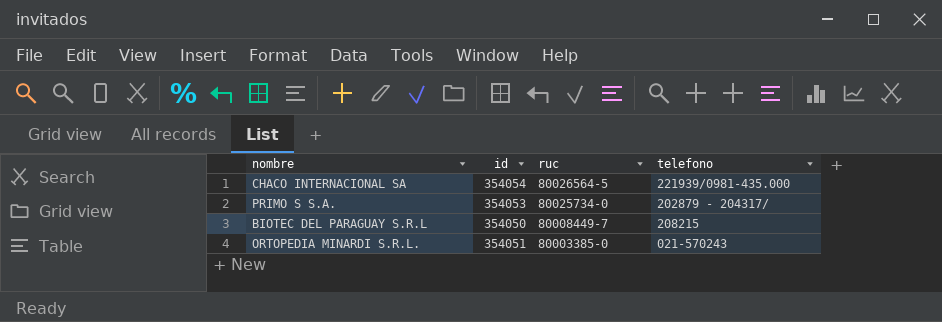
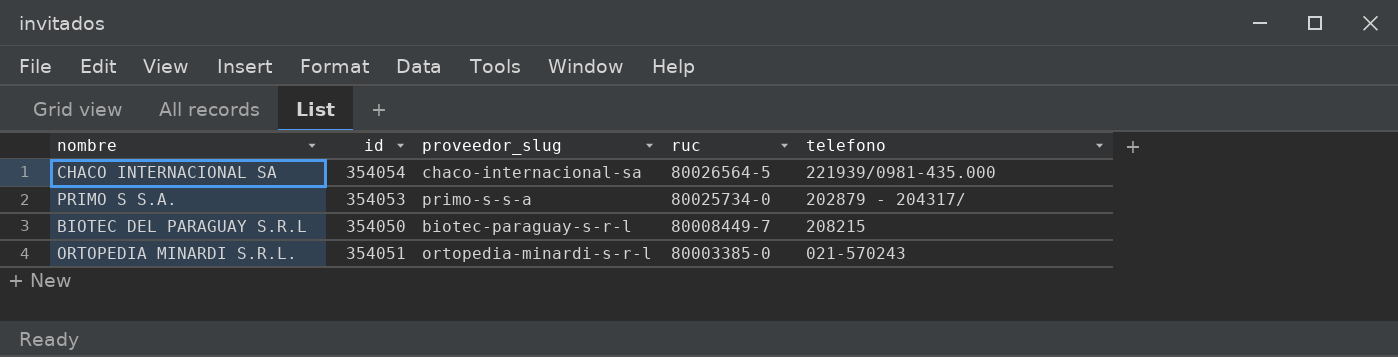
column proveedor_slug | position: none -> 3

